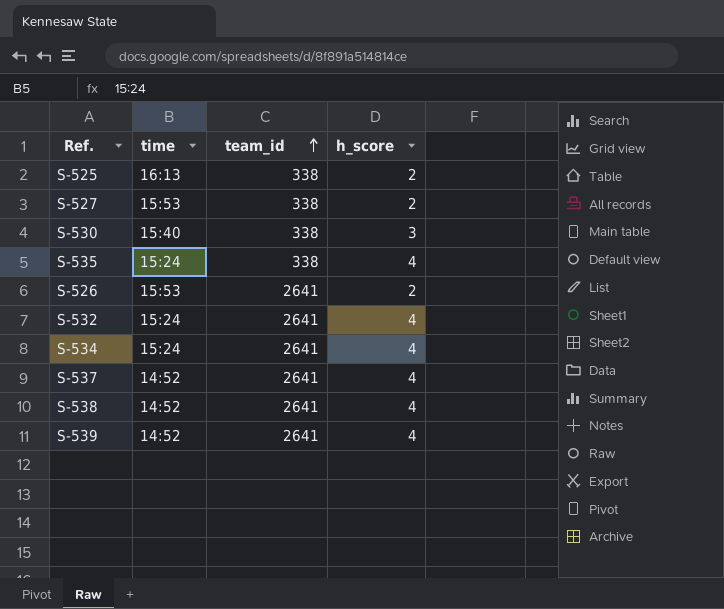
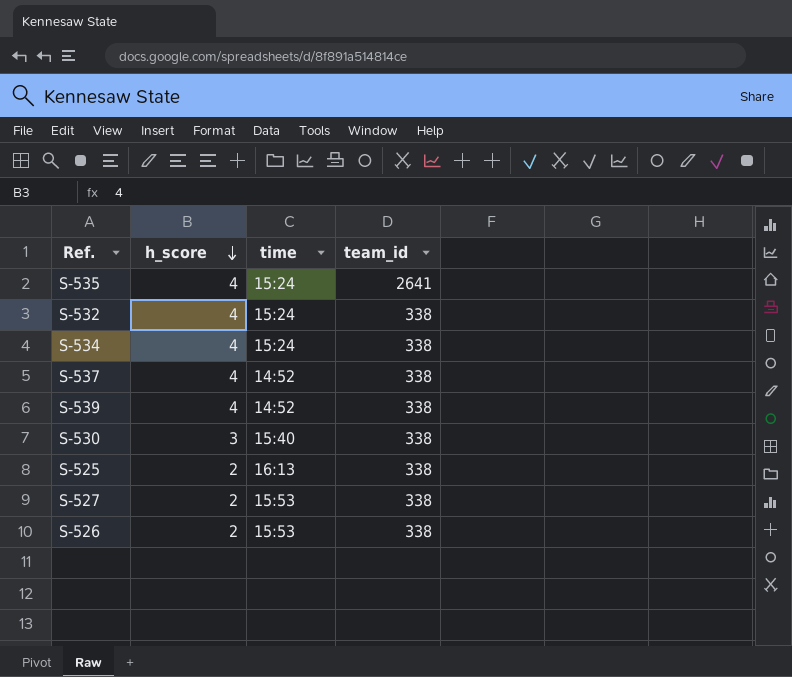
row order: team_id ascending -> h_score descending
column h_score | position: 4 -> 2
row S-538: 14:52 | 2641 | 4 -> none
S-535 | team_id: 338 -> 2641
S-532 | team_id: 2641 -> 338
S-534 | team_id: 2641 -> 338
S-537 | team_id: 2641 -> 338
S-539 | team_id: 2641 -> 338
S-526 | team_id: 2641 -> 338

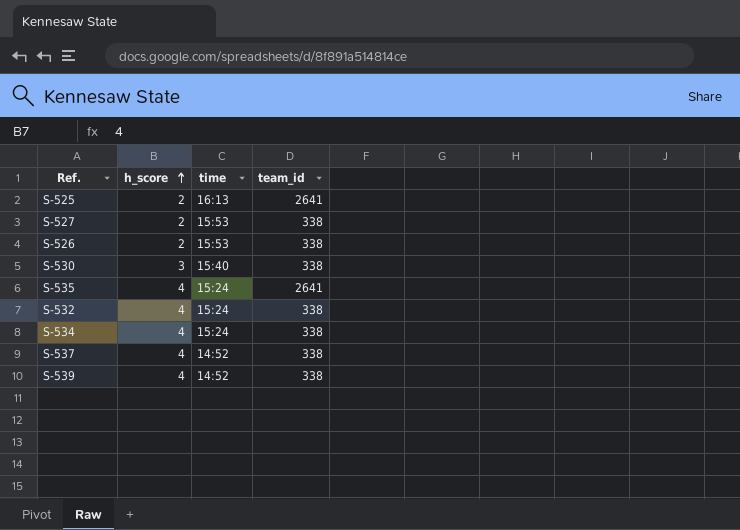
row order: h_score descending -> h_score ascending
S-525 | team_id: 338 -> 2641

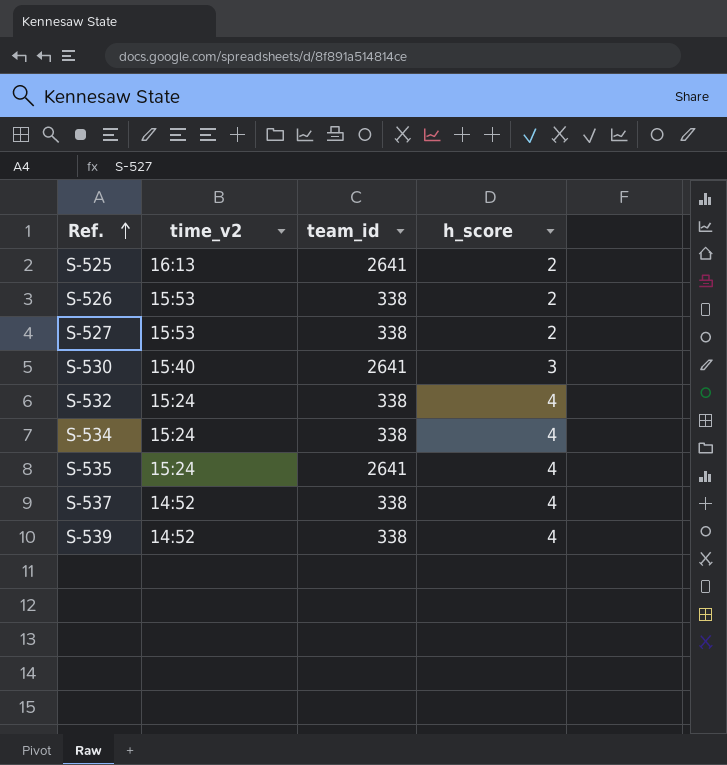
row order: h_score ascending -> Ref. ascending
column name: time -> time_v2
column h_score | position: 2 -> 4
S-530 | team_id: 338 -> 2641

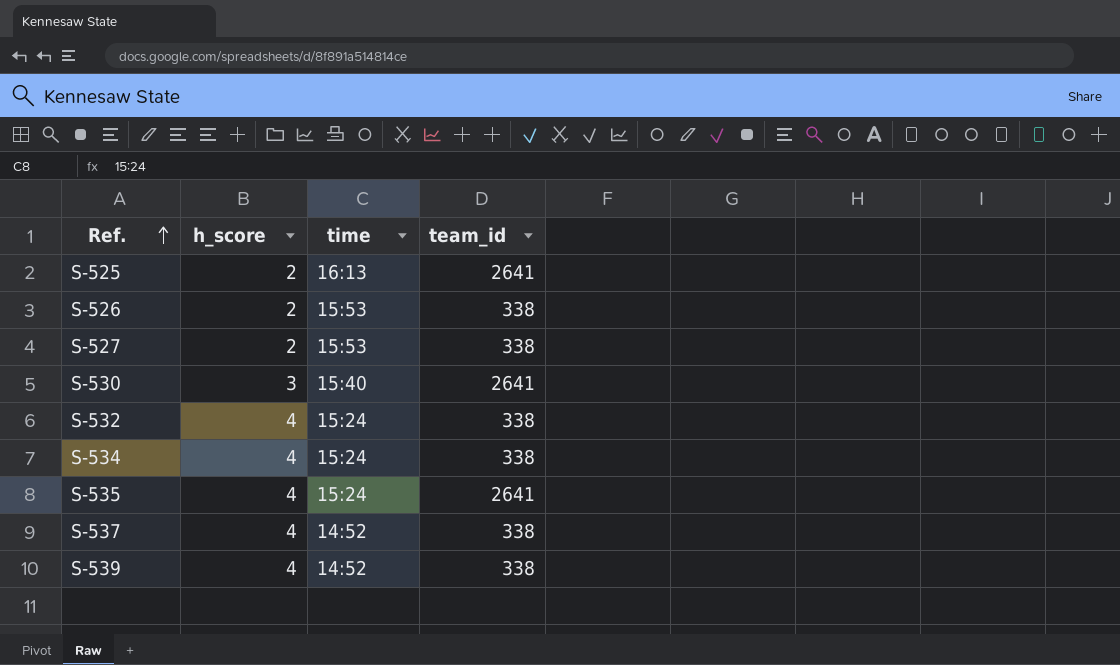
column h_score | position: 4 -> 2
column name: time_v2 -> time

